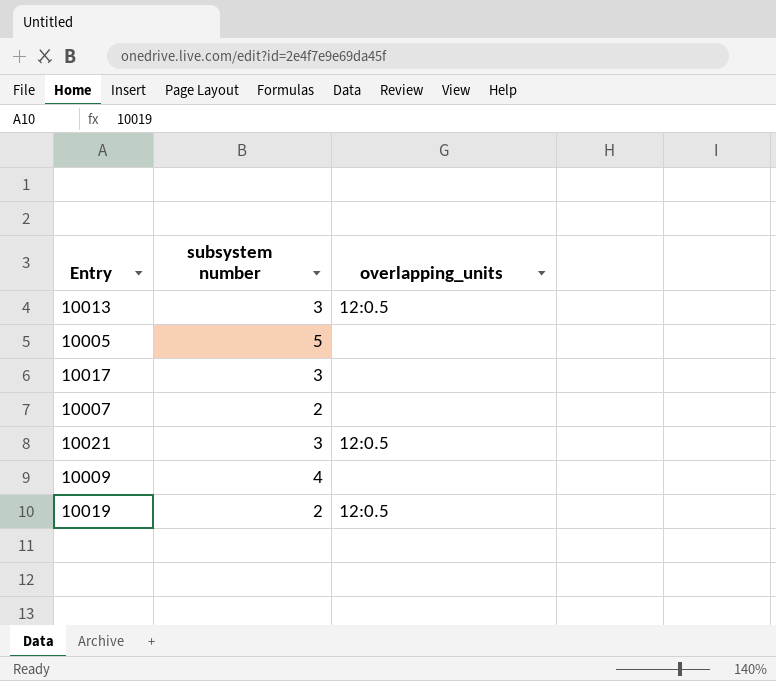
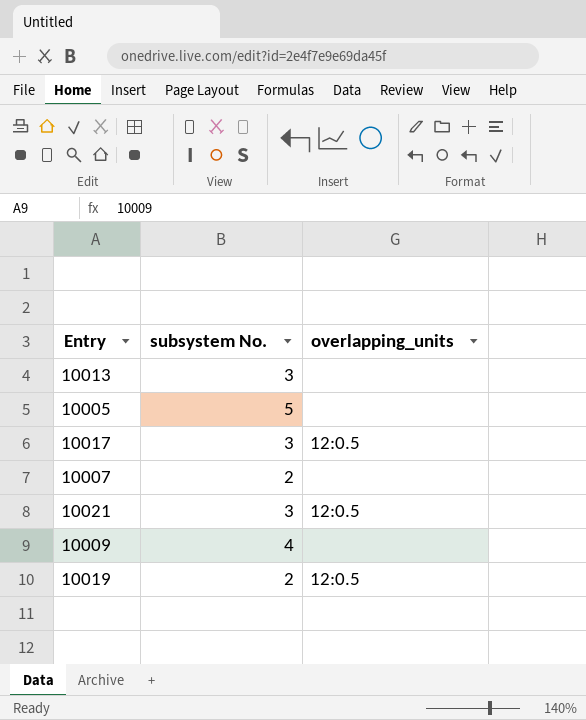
column name: subsystem number -> subsystem No.
10013 | overlapping_units: 12:0.5 -> none
10017 | overlapping_units: none -> 12:0.5

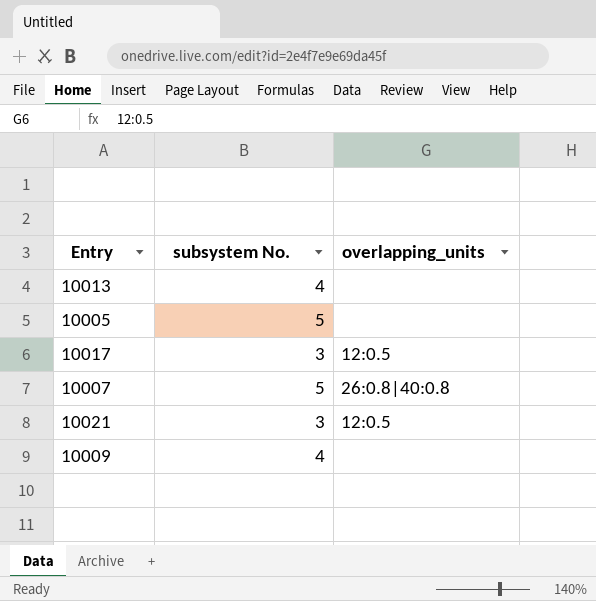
row 10019: 2 | 12:0.5 -> none
10013 | subsystem No.: 3 -> 4
10007 | subsystem No.: 2 -> 5
10007 | overlapping_units: none -> 26:0.8|40:0.8

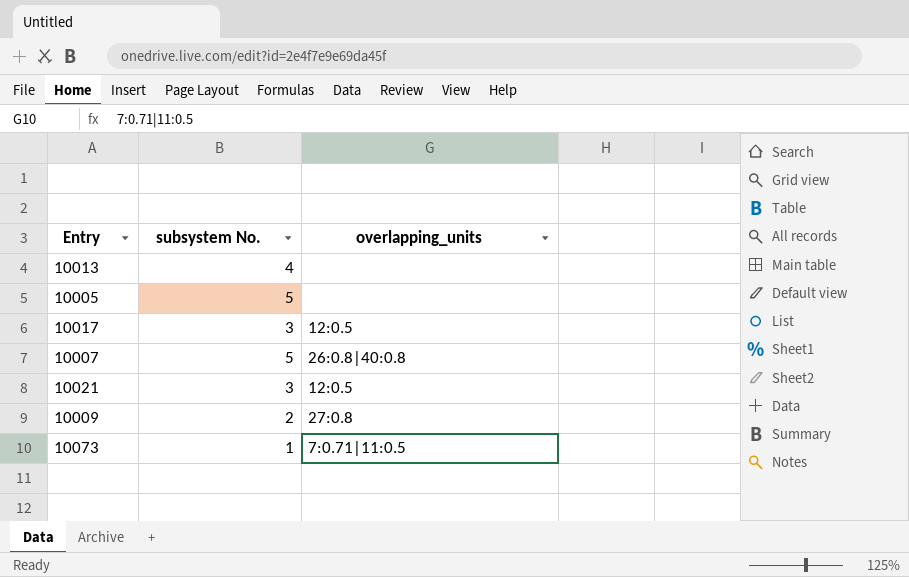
10009 | subsystem No.: 4 -> 2
10009 | overlapping_units: none -> 27:0.8
row 10073: none -> 1 | 7:0.71|11:0.5

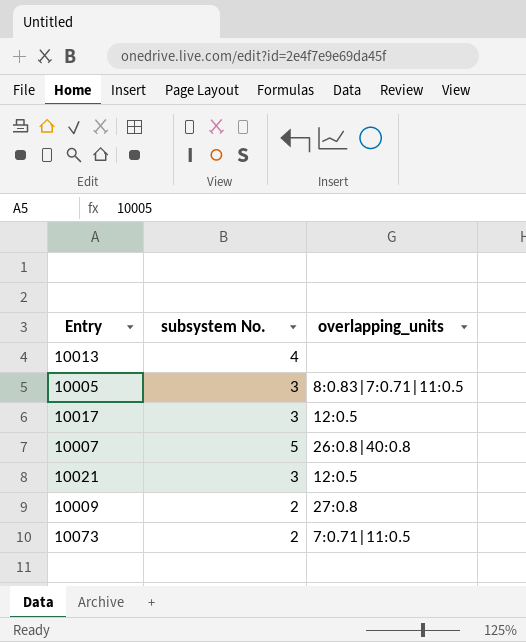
10005 | subsystem No.: 5 -> 3
10005 | overlapping_units: none -> 8:0.83|7:0.71|11:0.5
10073 | subsystem No.: 1 -> 2

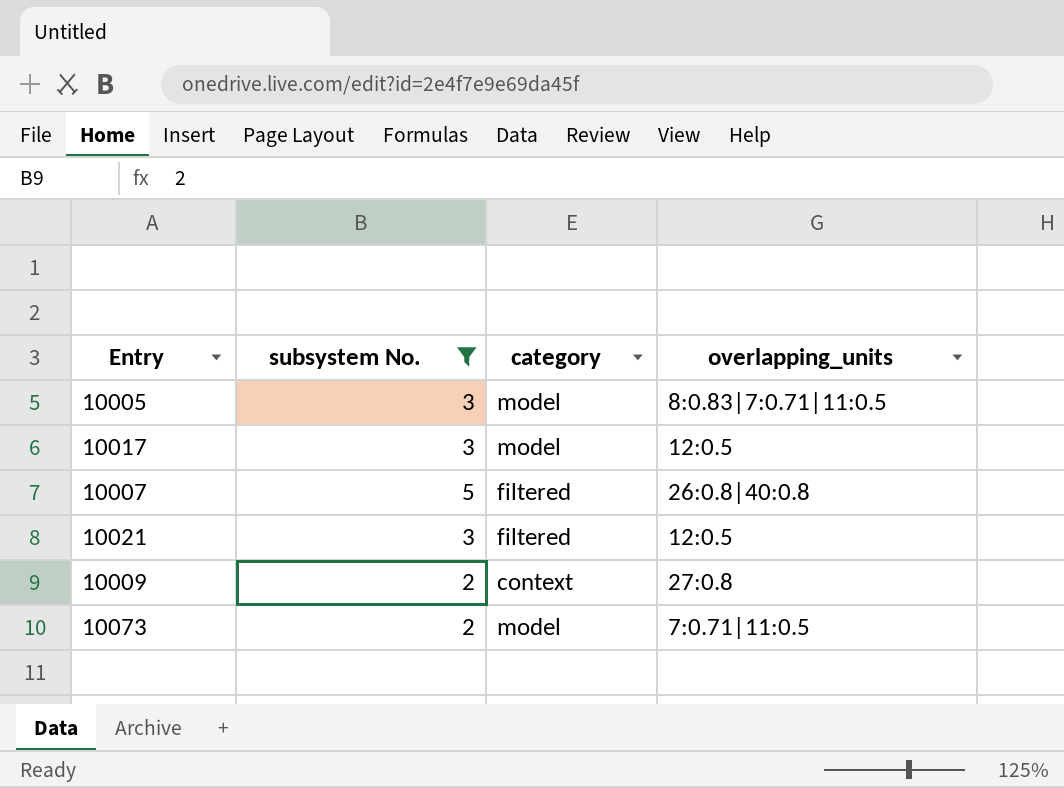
filter: none -> subsystem No. != 4
column category | position: none -> 3

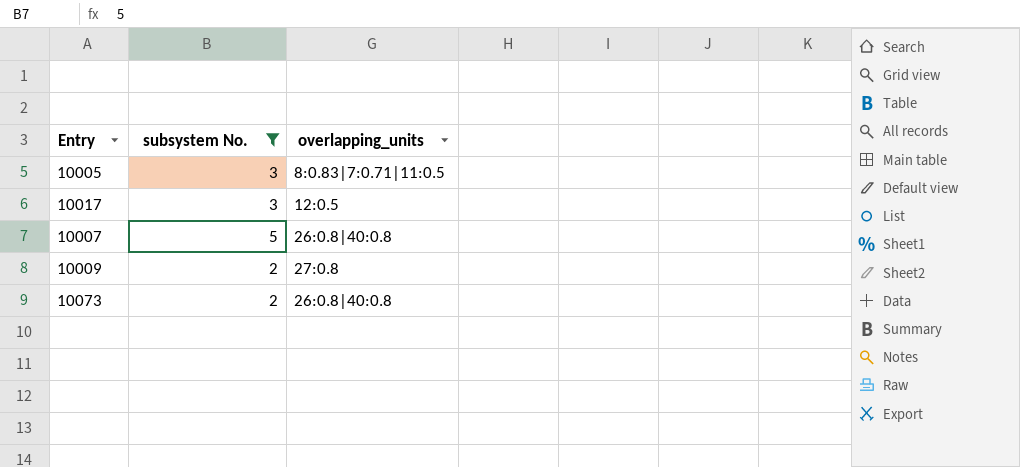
column category | position: 3 -> none
row 10021: 3 | filtered | 12:0.5 -> none
10073 | overlapping_units: 7:0.71|11:0.5 -> 26:0.8|40:0.8

